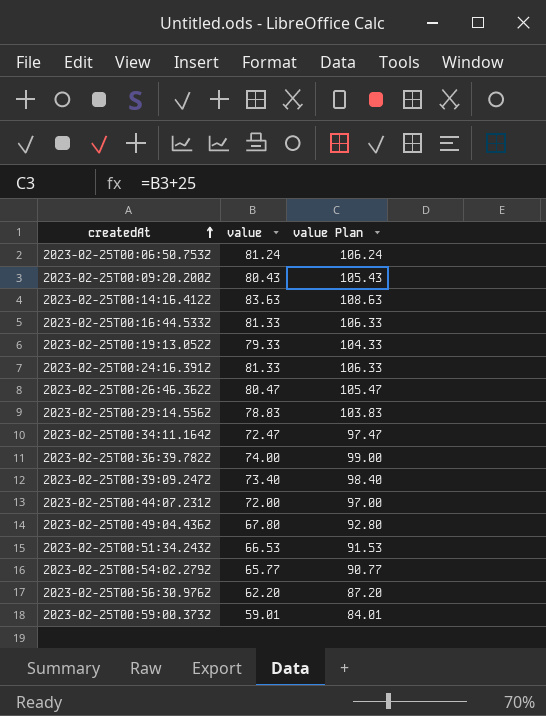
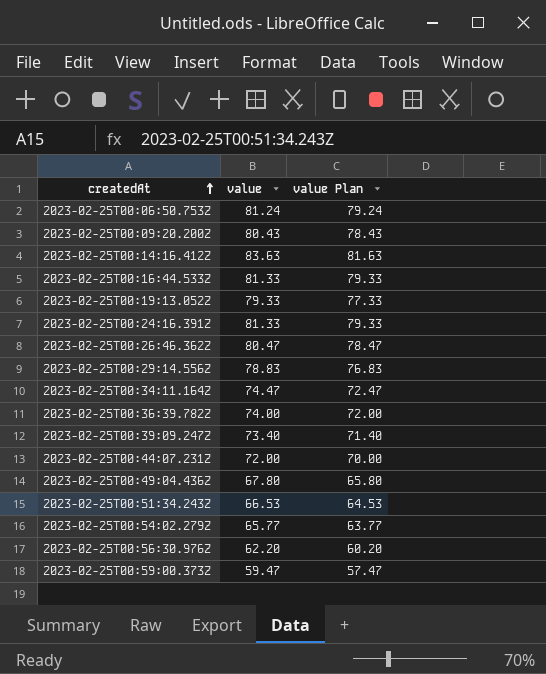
column value Plan | formula: [value] + 25 -> [value] - 2
2023-02-25T00:34:11.164Z | value: 72.47 -> 74.47
2023-02-25T00:59:00.373Z | value: 59.01 -> 59.47

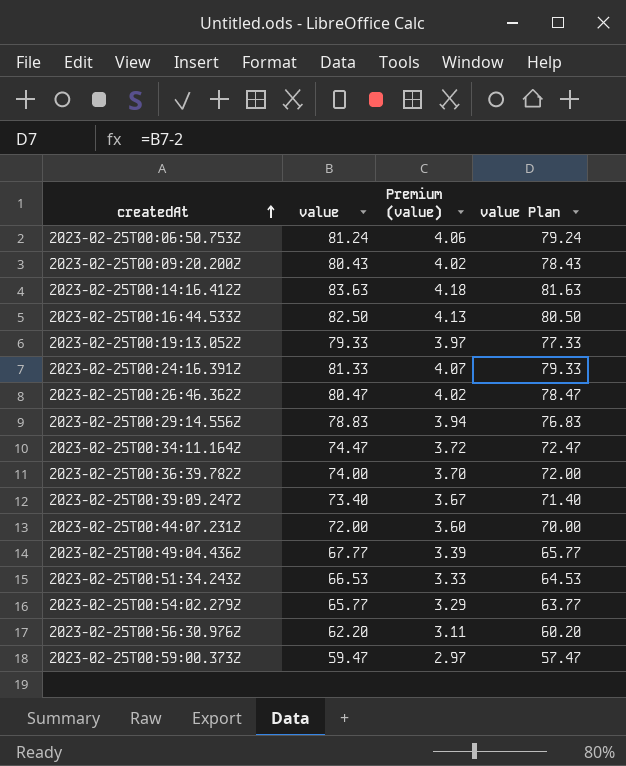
column Premium (value) | formula: none -> [value] * 0.05
2023-02-25T00:16:44.533Z | value: 81.33 -> 82.50
2023-02-25T00:16:44.533Z | value Plan: 79.33 -> 80.50
2023-02-25T00:49:04.436Z | value: 67.80 -> 67.77
2023-02-25T00:49:04.436Z | value Plan: 65.80 -> 65.77

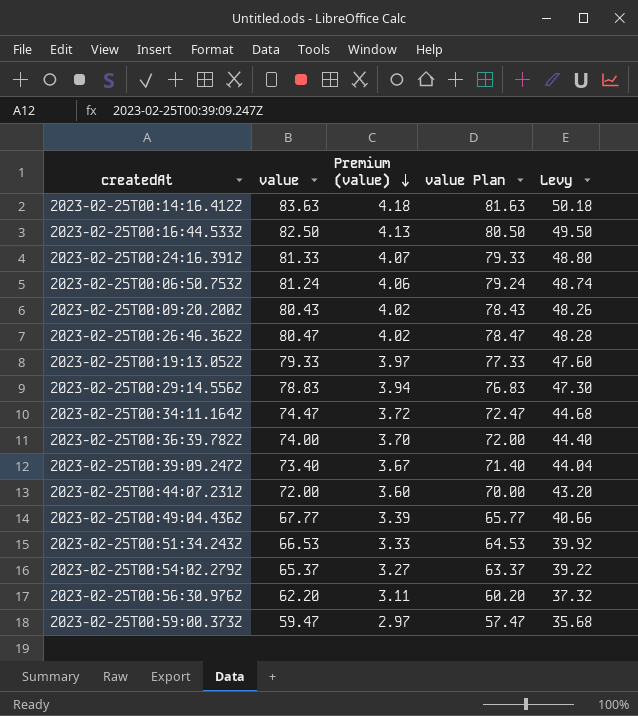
row order: createdAt ascending -> Premium (value) descending
column Levy | formula: none -> [value] * 0.6
2023-02-25T00:54:02.279Z | value: 65.77 -> 65.37
2023-02-25T00:54:02.279Z | Premium (value): 3.29 -> 3.27
2023-02-25T00:54:02.279Z | value Plan: 63.77 -> 63.37

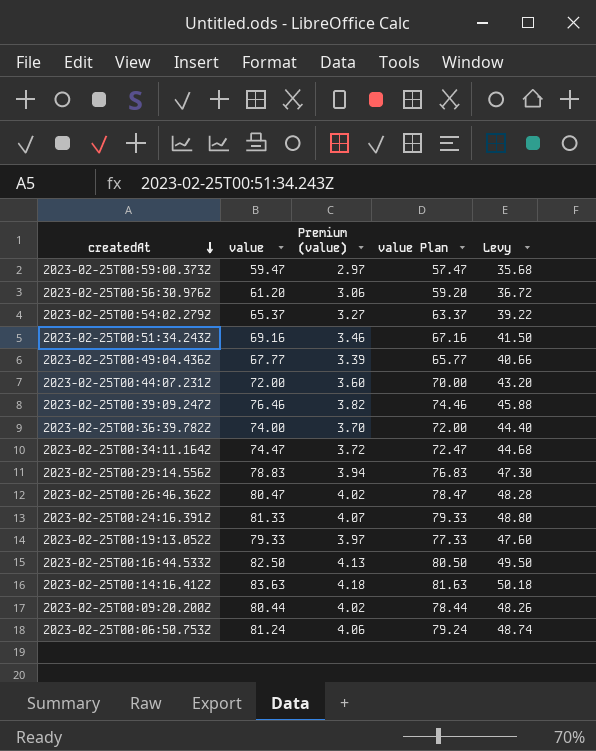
row order: Premium (value) descending -> createdAt descending
2023-02-25T00:56:30.976Z | value: 62.20 -> 61.20
2023-02-25T00:56:30.976Z | Premium (value): 3.11 -> 3.06
2023-02-25T00:56:30.976Z | value Plan: 60.20 -> 59.20
2023-02-25T00:56:30.976Z | Levy: 37.32 -> 36.72
2023-02-25T00:51:34.243Z | value: 66.53 -> 69.16
2023-02-25T00:51:34.243Z | Premium (value): 3.33 -> 3.46
2023-02-25T00:51:34.243Z | value Plan: 64.53 -> 67.16
2023-02-25T00:51:34.243Z | Levy: 39.92 -> 41.50
2023-02-25T00:39:09.247Z | value: 73.40 -> 76.46
2023-02-25T00:39:09.247Z | Premium (value): 3.67 -> 3.82
2023-02-25T00:39:09.247Z | value Plan: 71.40 -> 74.46
2023-02-25T00:39:09.247Z | Levy: 44.04 -> 45.88
2023-02-25T00:09:20.200Z | value: 80.43 -> 80.44
2023-02-25T00:09:20.200Z | value Plan: 78.43 -> 78.44

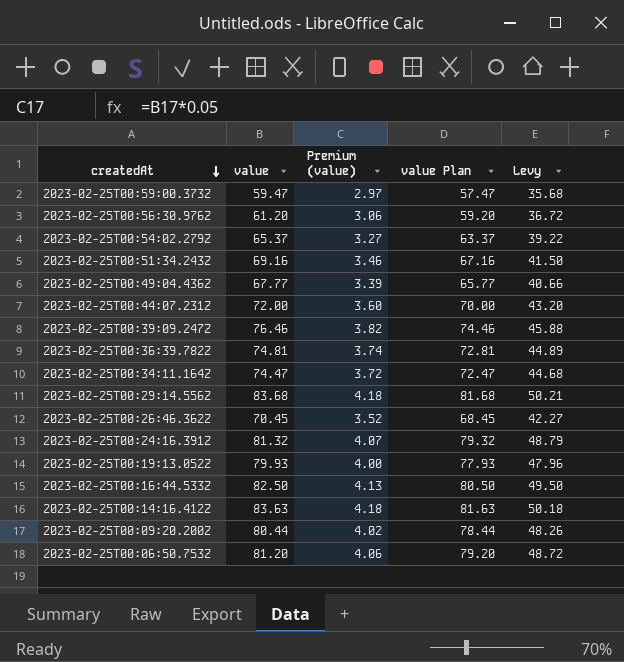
2023-02-25T00:36:39.782Z | value: 74.00 -> 74.81
2023-02-25T00:36:39.782Z | Premium (value): 3.70 -> 3.74
2023-02-25T00:36:39.782Z | value Plan: 72.00 -> 72.81
2023-02-25T00:36:39.782Z | Levy: 44.40 -> 44.89
2023-02-25T00:29:14.556Z | value: 78.83 -> 83.68
2023-02-25T00:29:14.556Z | Premium (value): 3.94 -> 4.18
2023-02-25T00:29:14.556Z | value Plan: 76.83 -> 81.68
2023-02-25T00:29:14.556Z | Levy: 47.30 -> 50.21
2023-02-25T00:26:46.362Z | value: 80.47 -> 70.45
2023-02-25T00:26:46.362Z | Premium (value): 4.02 -> 3.52
2023-02-25T00:26:46.362Z | value Plan: 78.47 -> 68.45
2023-02-25T00:26:46.362Z | Levy: 48.28 -> 42.27
2023-02-25T00:24:16.391Z | value: 81.33 -> 81.32
2023-02-25T00:24:16.391Z | value Plan: 79.33 -> 79.32
2023-02-25T00:24:16.391Z | Levy: 48.80 -> 48.79
2023-02-25T00:19:13.052Z | value: 79.33 -> 79.93
2023-02-25T00:19:13.052Z | Premium (value): 3.97 -> 4.00
2023-02-25T00:19:13.052Z | value Plan: 77.33 -> 77.93
2023-02-25T00:19:13.052Z | Levy: 47.60 -> 47.96
2023-02-25T00:06:50.753Z | value: 81.24 -> 81.20
2023-02-25T00:06:50.753Z | value Plan: 79.24 -> 79.20
2023-02-25T00:06:50.753Z | Levy: 48.74 -> 48.72

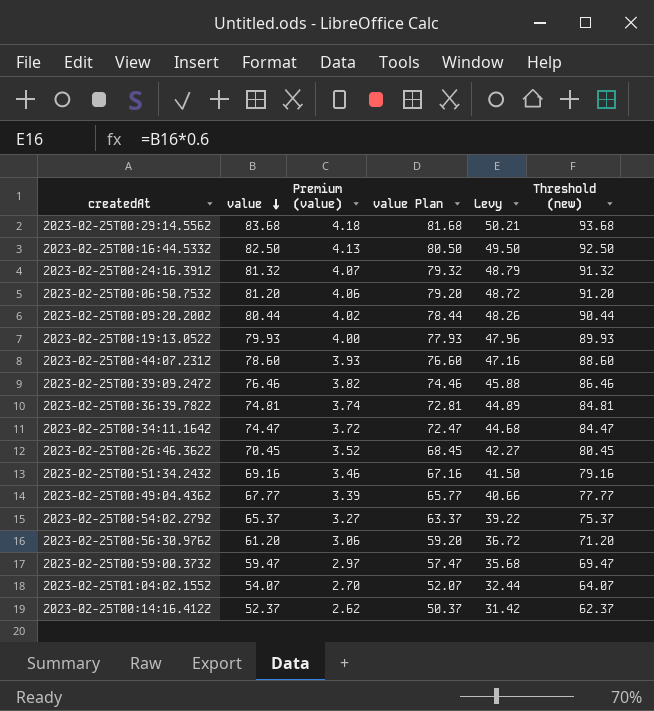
row order: createdAt descending -> value descending
column Threshold (new) | formula: none -> [value] + 10
2023-02-25T00:44:07.231Z | value: 72.00 -> 78.60
2023-02-25T00:44:07.231Z | Premium (value): 3.60 -> 3.93
2023-02-25T00:44:07.231Z | value Plan: 70.00 -> 76.60
2023-02-25T00:44:07.231Z | Levy: 43.20 -> 47.16
row 2023-02-25T01:04:02.155Z: none -> 54.07 | 2.70 | 52.07 | 32.44 | 64.07
2023-02-25T00:14:16.412Z | value: 83.63 -> 52.37
2023-02-25T00:14:16.412Z | Premium (value): 4.18 -> 2.62
2023-02-25T00:14:16.412Z | value Plan: 81.63 -> 50.37
2023-02-25T00:14:16.412Z | Levy: 50.18 -> 31.42

